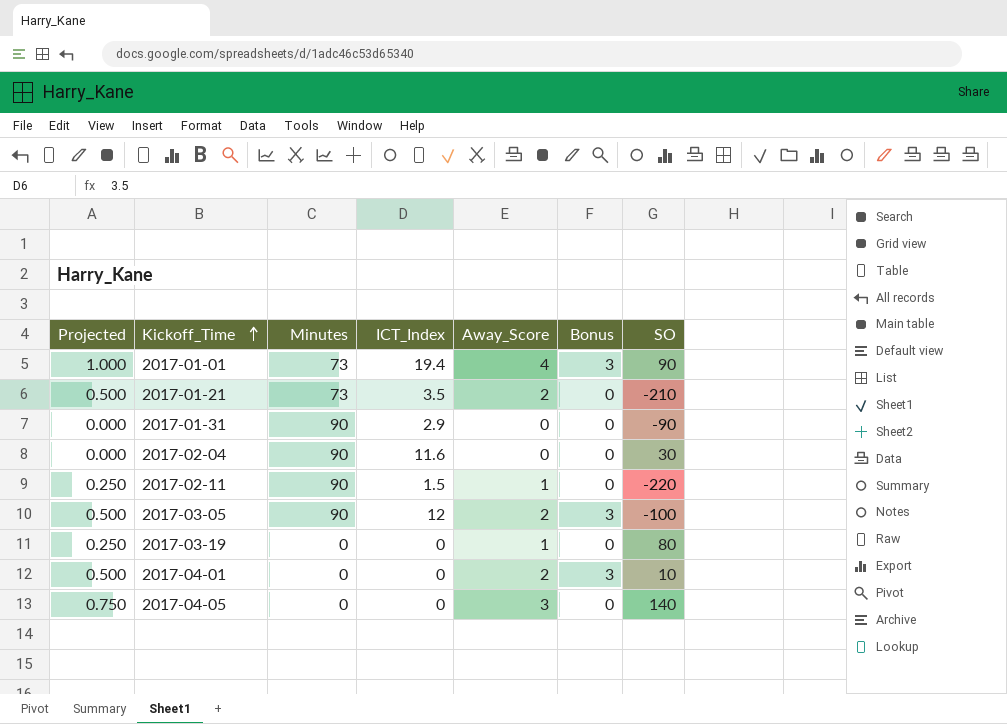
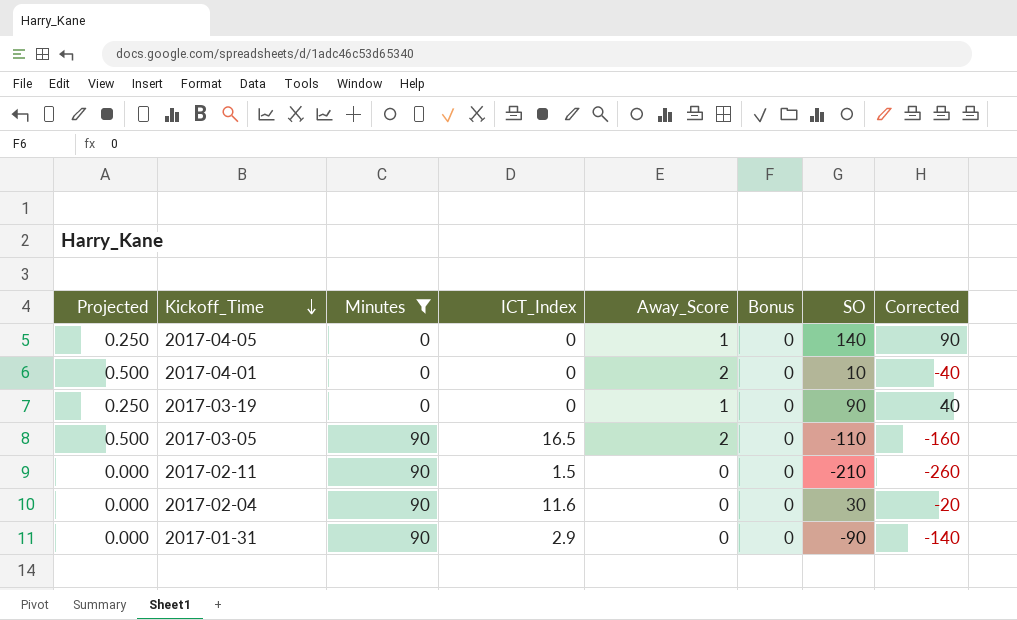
filter: none -> Minutes != 73
row order: Kickoff_Time ascending -> Kickoff_Time descending
column Corrected | formula: none -> [SO] - 50
2017-04-05 | Projected: 0.750 -> 0.250
2017-04-05 | Away_Score: 3 -> 1
2017-04-01 | Bonus: 3 -> 0
2017-03-19 | SO: 80 -> 90
2017-03-05 | ICT_Index: 12 -> 16.5
2017-03-05 | Bonus: 3 -> 0
2017-03-05 | SO: -100 -> -110
2017-02-11 | Projected: 0.250 -> 0.000
2017-02-11 | Away_Score: 1 -> 0
2017-02-11 | SO: -220 -> -210

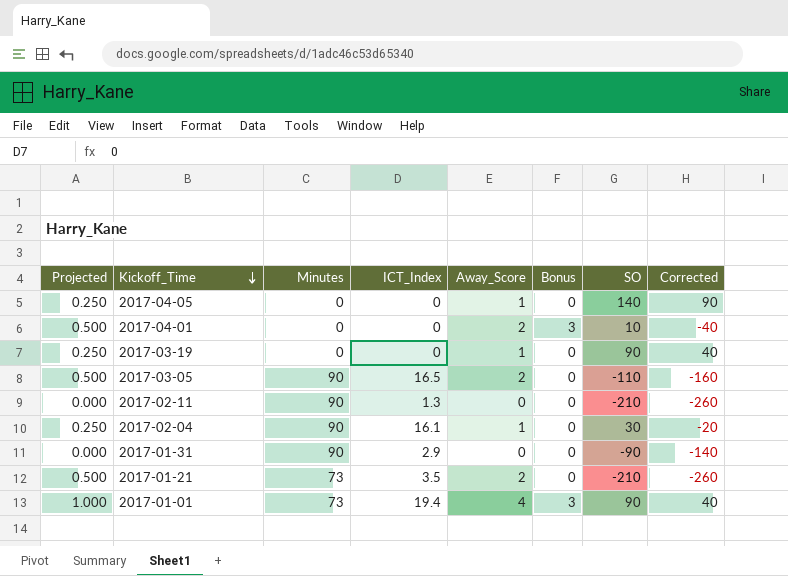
filter: Minutes != 73 -> none
2017-04-01 | Bonus: 0 -> 3
2017-02-11 | ICT_Index: 1.5 -> 1.3
2017-02-04 | Projected: 0.000 -> 0.250
2017-02-04 | ICT_Index: 11.6 -> 16.1
2017-02-04 | Away_Score: 0 -> 1

